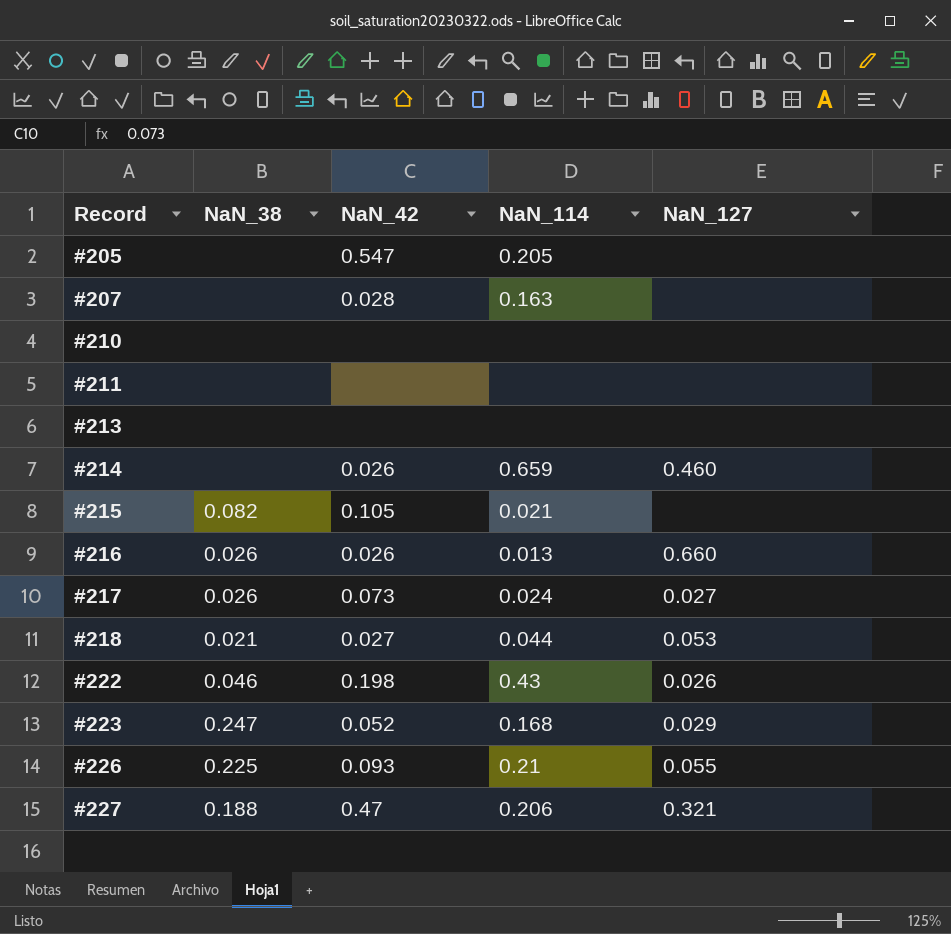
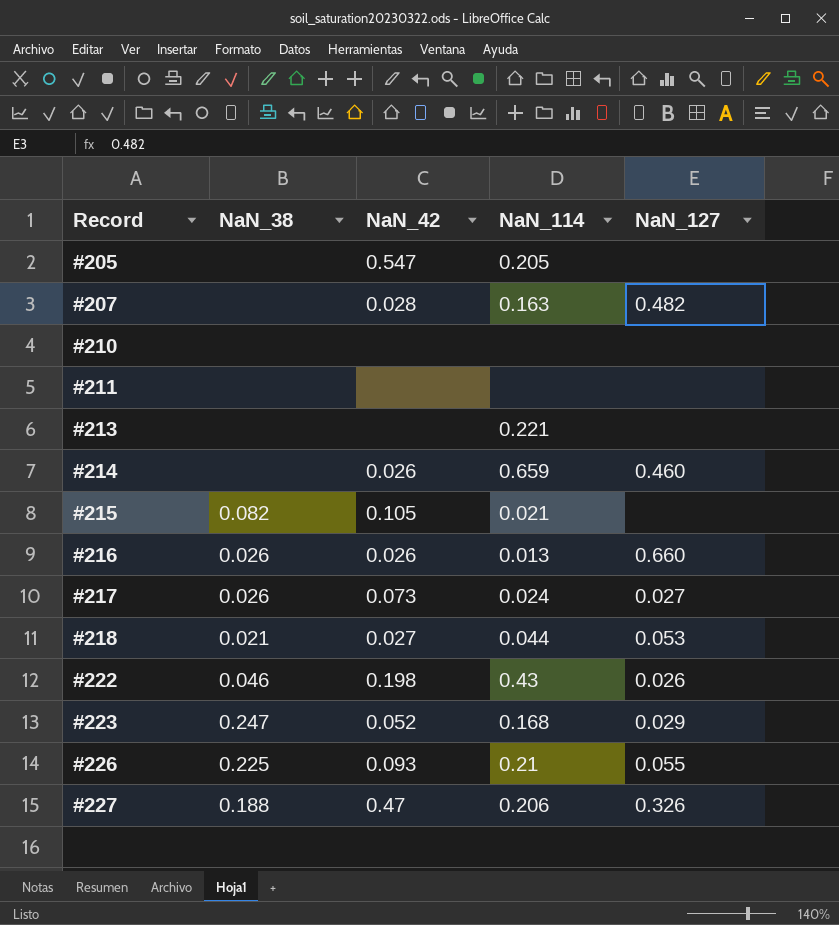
#207 | NaN_127: none -> 0.482
#213 | NaN_114: none -> 0.221
#227 | NaN_127: 0.321 -> 0.326

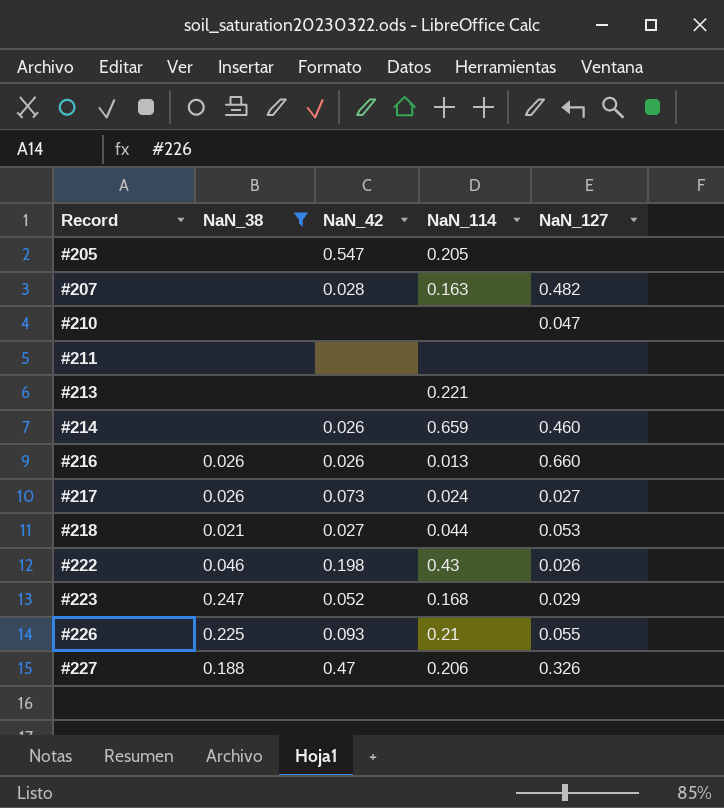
filter: none -> NaN_38 != 0.082
#210 | NaN_127: none -> 0.047

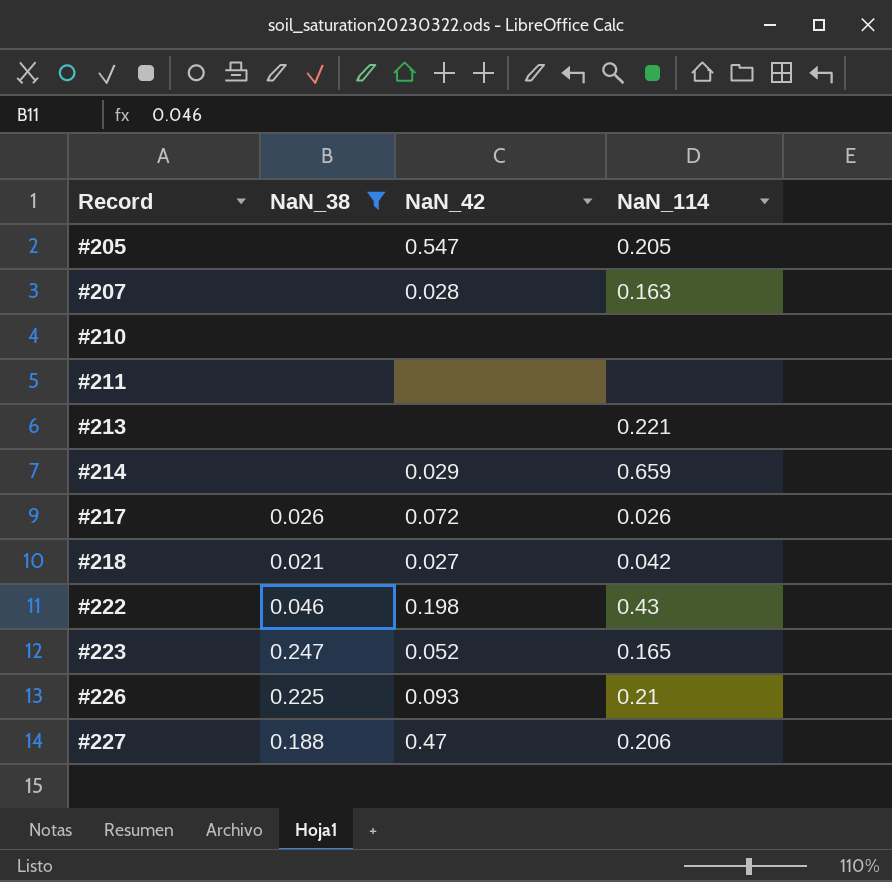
column NaN_127 | position: 5 -> none
row #216: 0.026 | 0.026 | 0.013 | 0.660 -> none
#214 | NaN_42: 0.026 -> 0.029
#217 | NaN_42: 0.073 -> 0.072
#217 | NaN_114: 0.024 -> 0.026
#218 | NaN_114: 0.044 -> 0.042
#223 | NaN_114: 0.168 -> 0.165

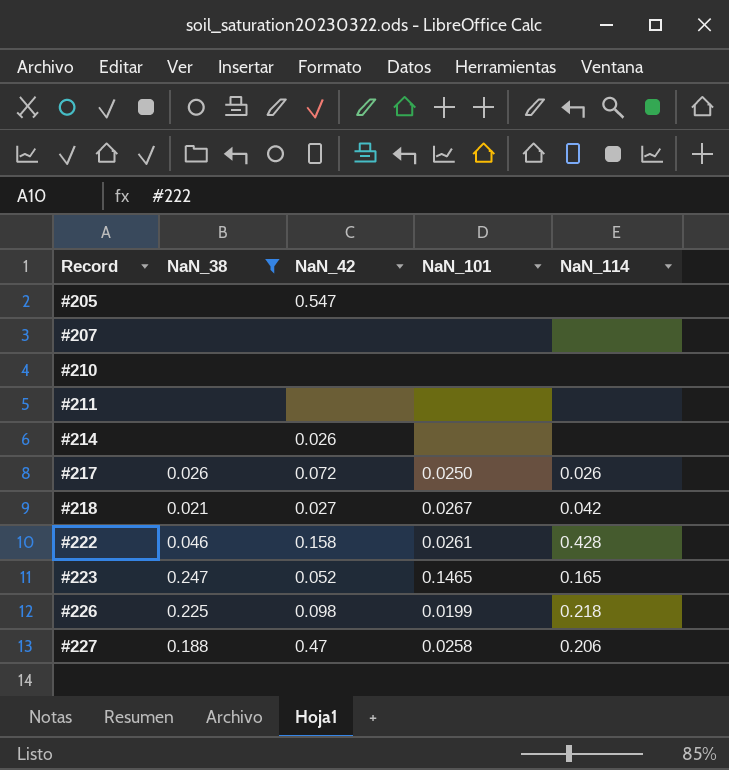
column NaN_101 | position: none -> 4
row #213: none | none | 0.221 -> none
#205 | NaN_114: 0.205 -> none
#207 | NaN_42: 0.028 -> none
#207 | NaN_114: 0.163 -> none
#214 | NaN_42: 0.029 -> 0.026
#214 | NaN_114: 0.659 -> none
#222 | NaN_42: 0.198 -> 0.158
#222 | NaN_114: 0.43 -> 0.428
#226 | NaN_42: 0.093 -> 0.098
#226 | NaN_114: 0.21 -> 0.218

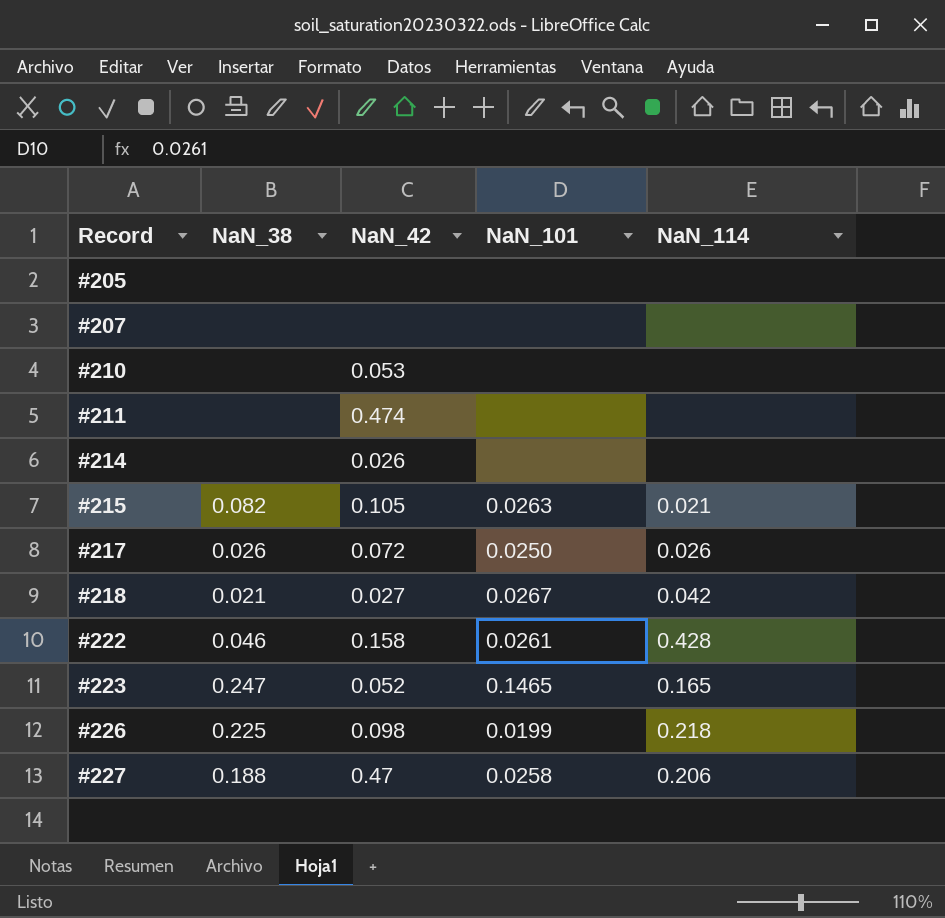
filter: NaN_38 != 0.082 -> none
#205 | NaN_42: 0.547 -> none
#210 | NaN_42: none -> 0.053
#211 | NaN_42: none -> 0.474

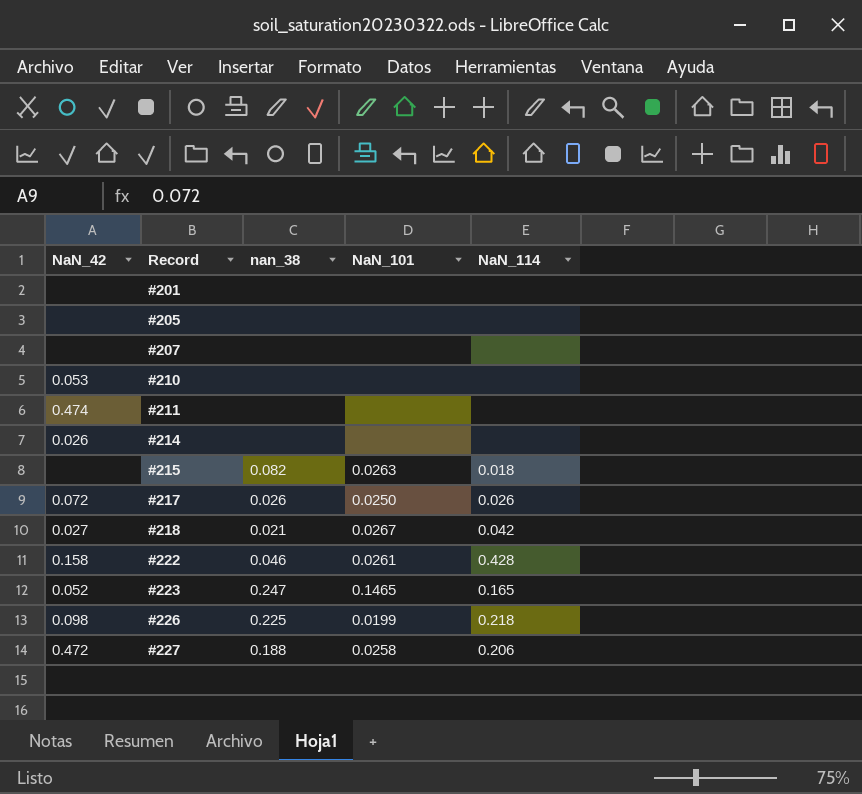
column NaN_42 | position: 3 -> 1
column name: NaN_38 -> nan_38
row #201: none -> none | none | none | none
#215 | NaN_42: 0.105 -> none
#215 | NaN_114: 0.021 -> 0.018
#227 | NaN_42: 0.47 -> 0.472

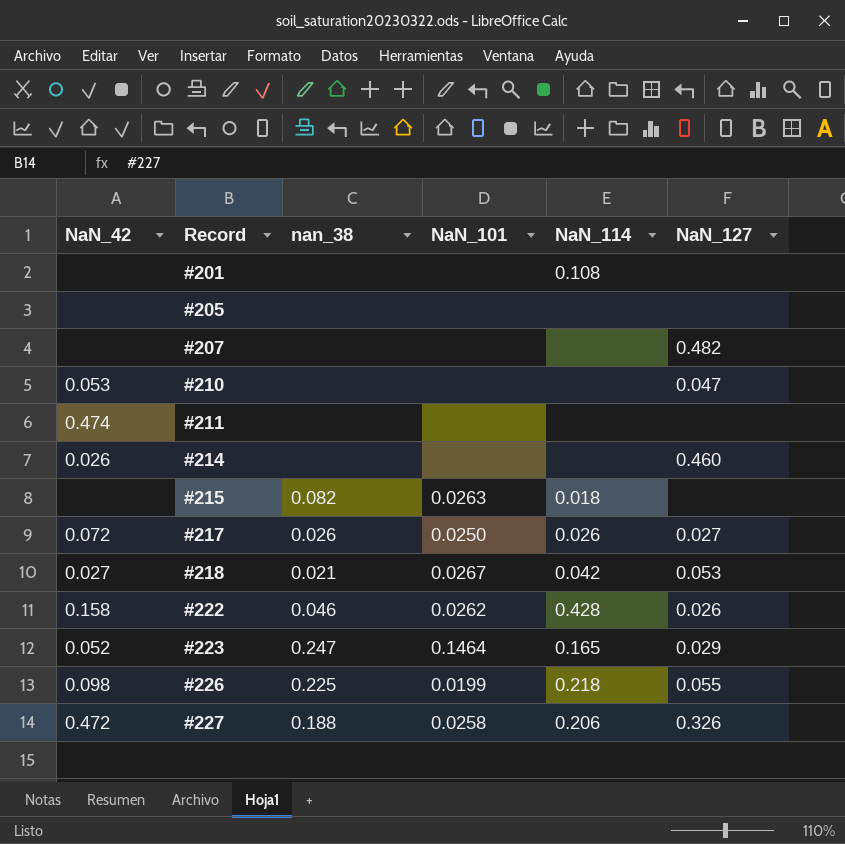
column NaN_127 | position: none -> 6
#201 | NaN_114: none -> 0.108
#222 | NaN_101: 0.0261 -> 0.0262
#223 | NaN_101: 0.1465 -> 0.1464

